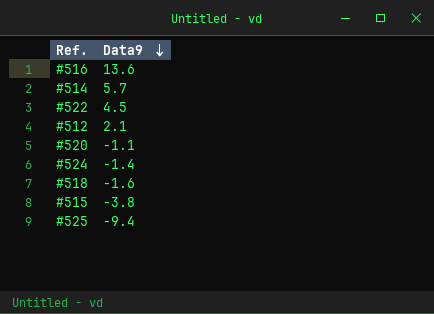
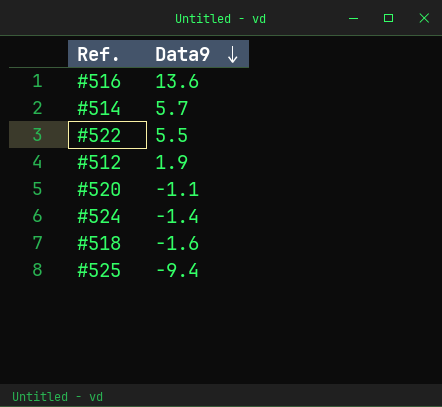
row #515: -3.8 -> none
#522 | Data9: 4.5 -> 5.5
#512 | Data9: 2.1 -> 1.9

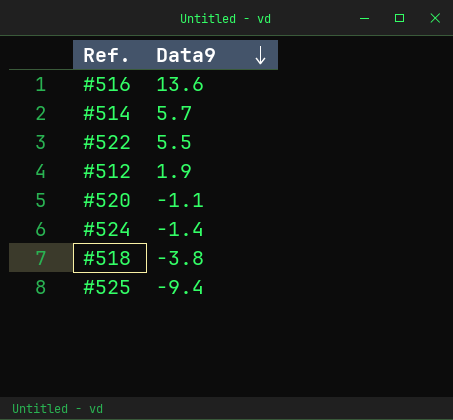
#518 | Data9: -1.6 -> -3.8

